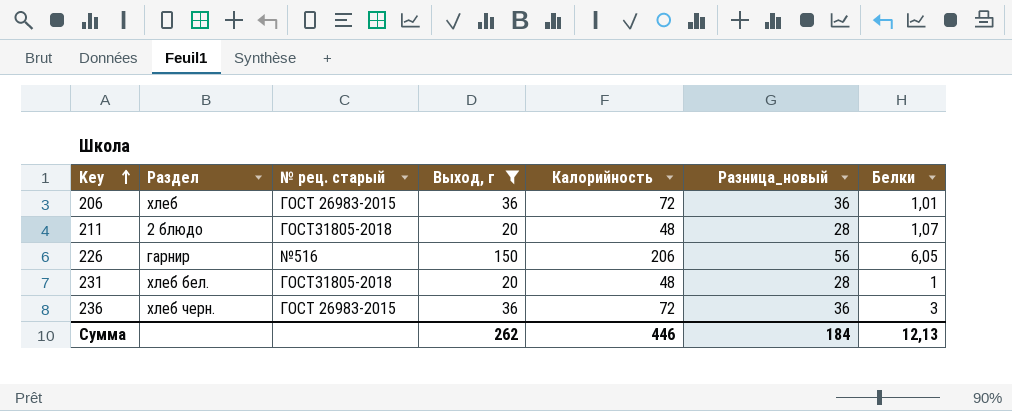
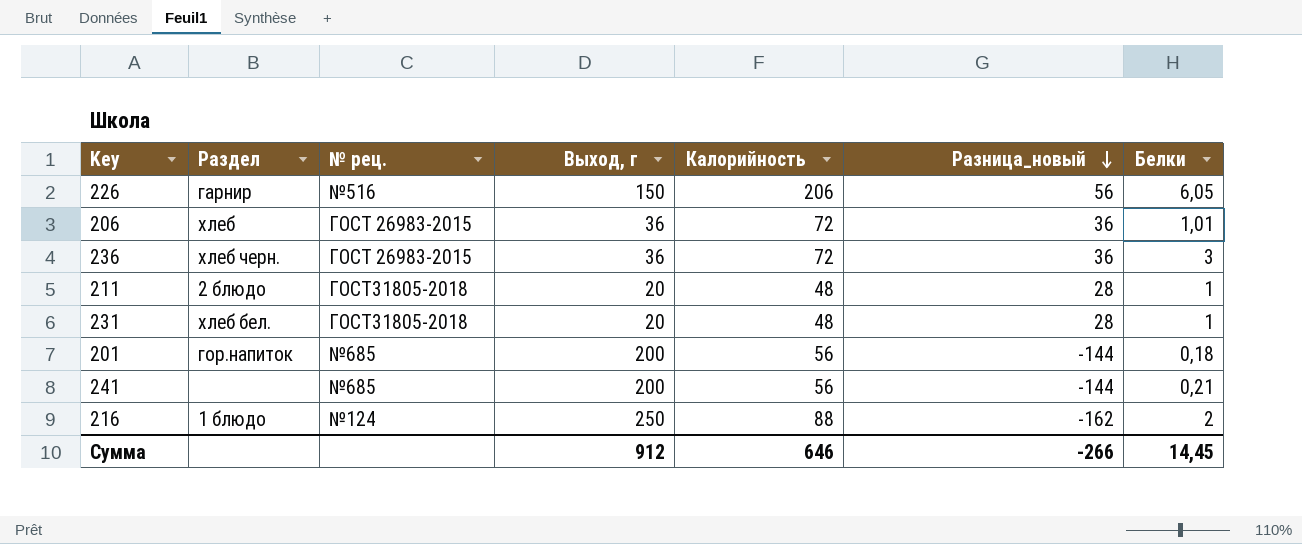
filter: Выход, г <= 150 -> none
row order: Key ascending -> Разница_новый descending
column name: № рец. старый -> № рец.
211 | Белки: 1,07 -> 1
Сумма | Выход, г: 262 -> 912
Сумма | Калорийность: 446 -> 646
Сумма | Разница_новый: 184 -> -266
Сумма | Белки: 12,13 -> 14,45

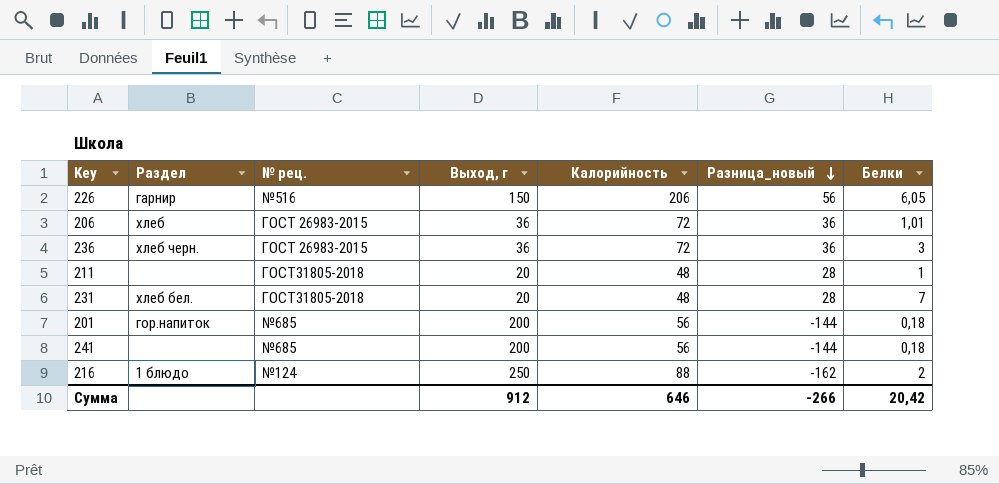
211 | Раздел: 2 блюдо -> none
231 | Белки: 1 -> 7
241 | Белки: 0,21 -> 0,18
Сумма | Белки: 14,45 -> 20,42

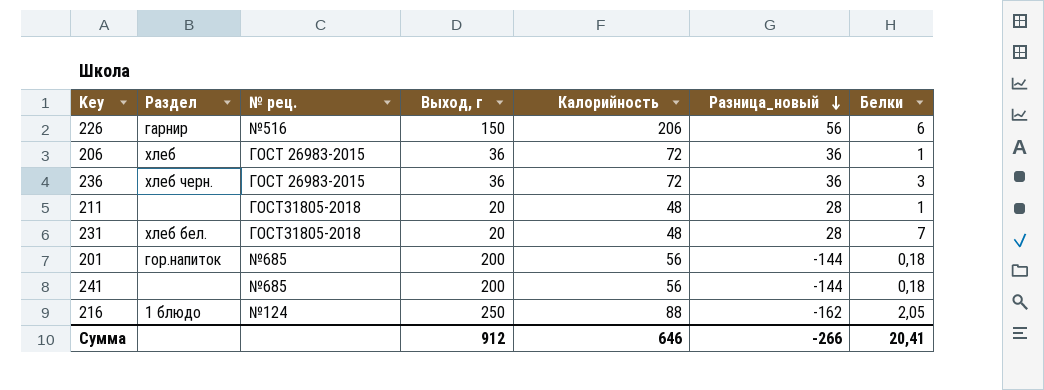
226 | Белки: 6,05 -> 6
206 | Белки: 1,01 -> 1
216 | Белки: 2 -> 2,05
Сумма | Белки: 20,42 -> 20,41

